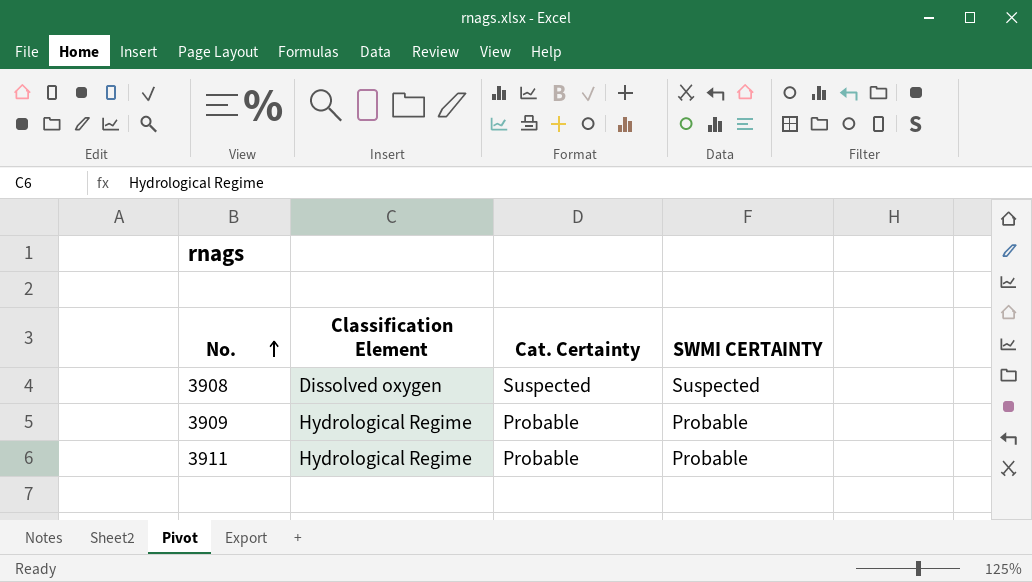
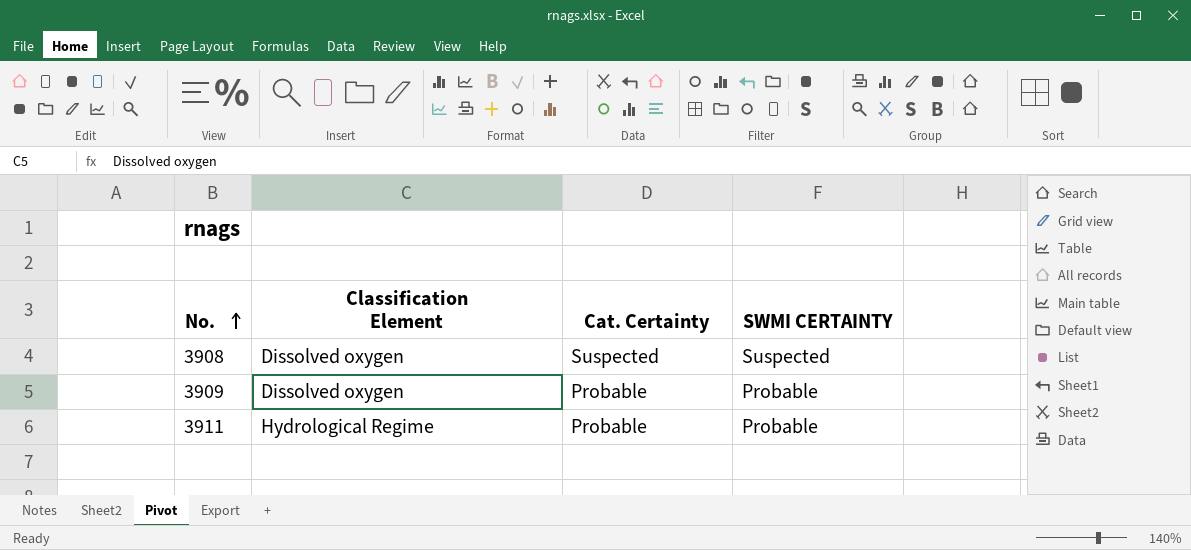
3909 | Classification Element: Hydrological Regime -> Dissolved oxygen

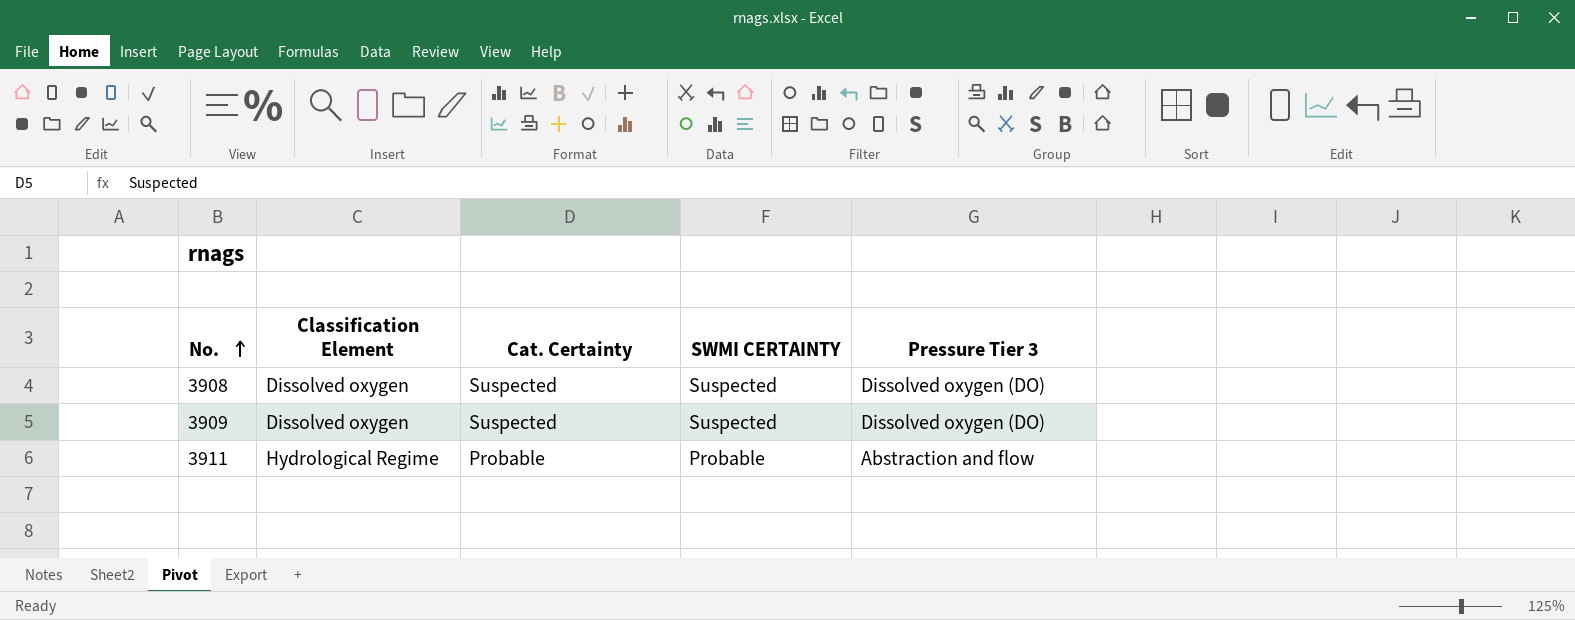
column Pressure Tier 3 | position: none -> 5
3909 | Cat. Certainty: Probable -> Suspected
3909 | SWMI CERTAINTY: Probable -> Suspected

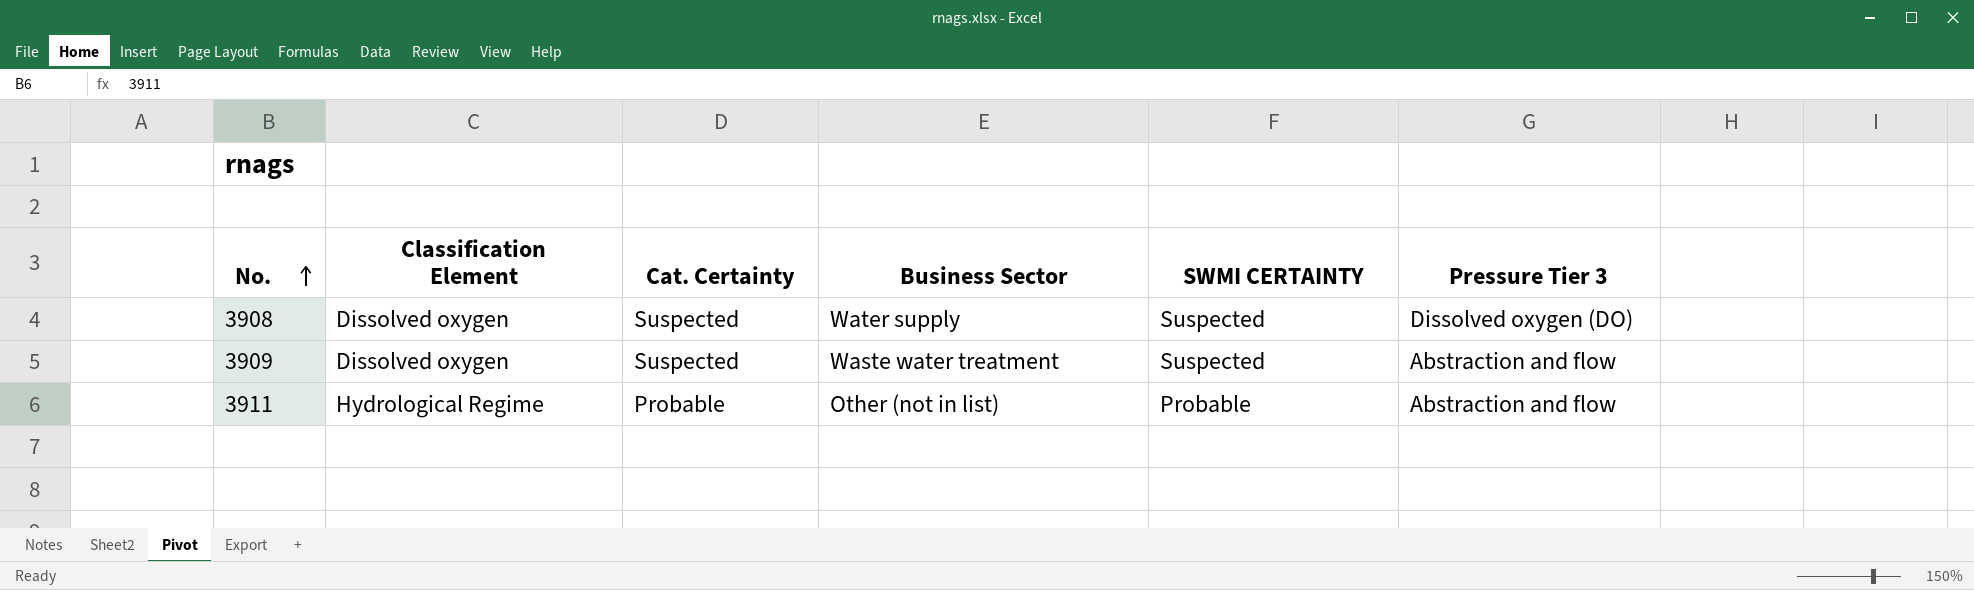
column Business Sector | position: none -> 4
3909 | Pressure Tier 3: Dissolved oxygen (DO) -> Abstraction and flow

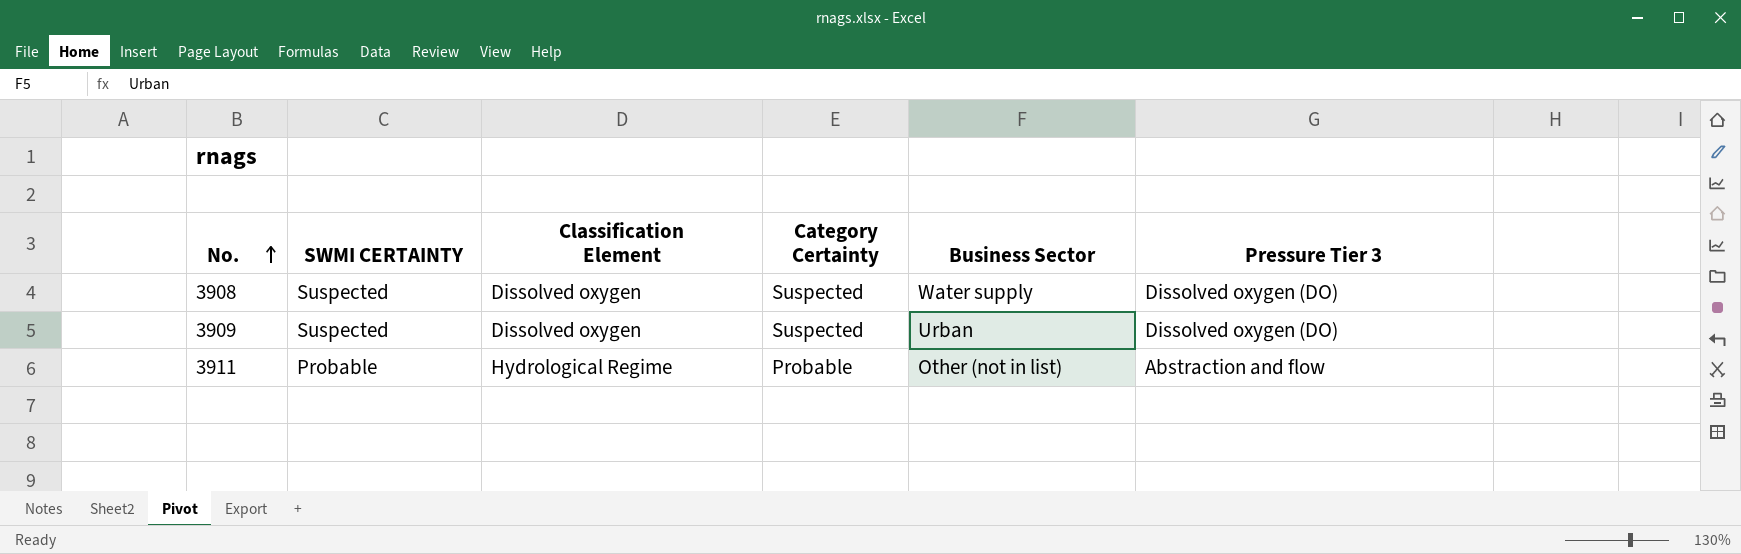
column SWMI CERTAINTY | position: 5 -> 2
column name: Cat. Certainty -> Category Certainty
3909 | Business Sector: Waste water treatment -> Urban
3909 | Pressure Tier 3: Abstraction and flow -> Dissolved oxygen (DO)

